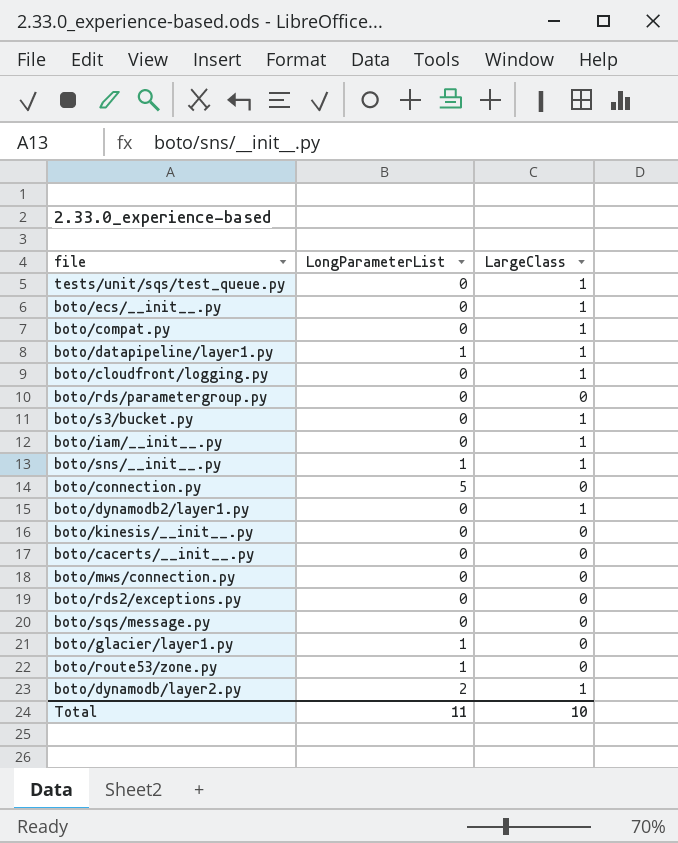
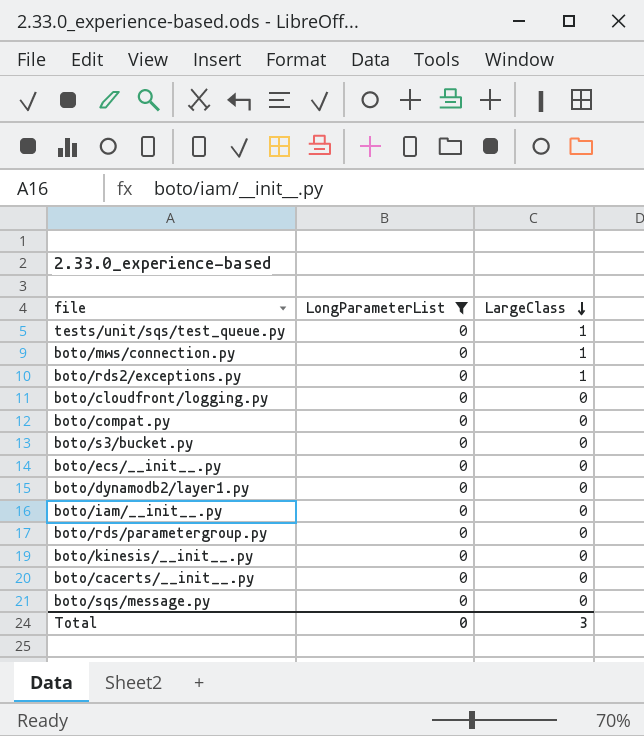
filter: none -> LongParameterList = 0
row order: none -> LargeClass descending
boto/mws/connection.py | LargeClass: 0 -> 1
boto/rds2/exceptions.py | LargeClass: 0 -> 1
boto/cloudfront/logging.py | LargeClass: 1 -> 0
boto/compat.py | LargeClass: 1 -> 0
boto/s3/bucket.py | LargeClass: 1 -> 0
boto/ecs/__init__.py | LargeClass: 1 -> 0
boto/dynamodb2/layer1.py | LargeClass: 1 -> 0
boto/iam/__init__.py | LargeClass: 1 -> 0
Total | LongParameterList: 11 -> 0
Total | LargeClass: 10 -> 3

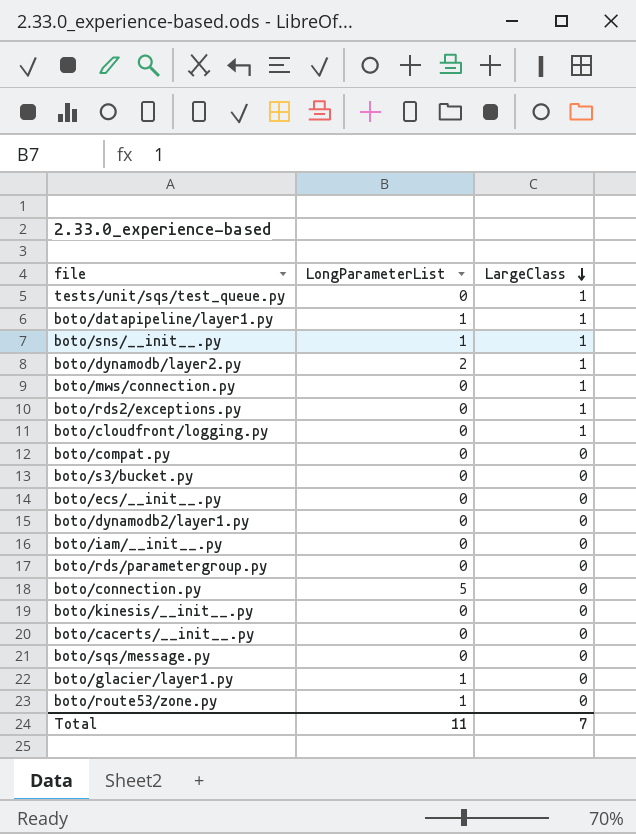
filter: LongParameterList = 0 -> none
boto/cloudfront/logging.py | LargeClass: 0 -> 1
Total | LongParameterList: 0 -> 11
Total | LargeClass: 3 -> 7

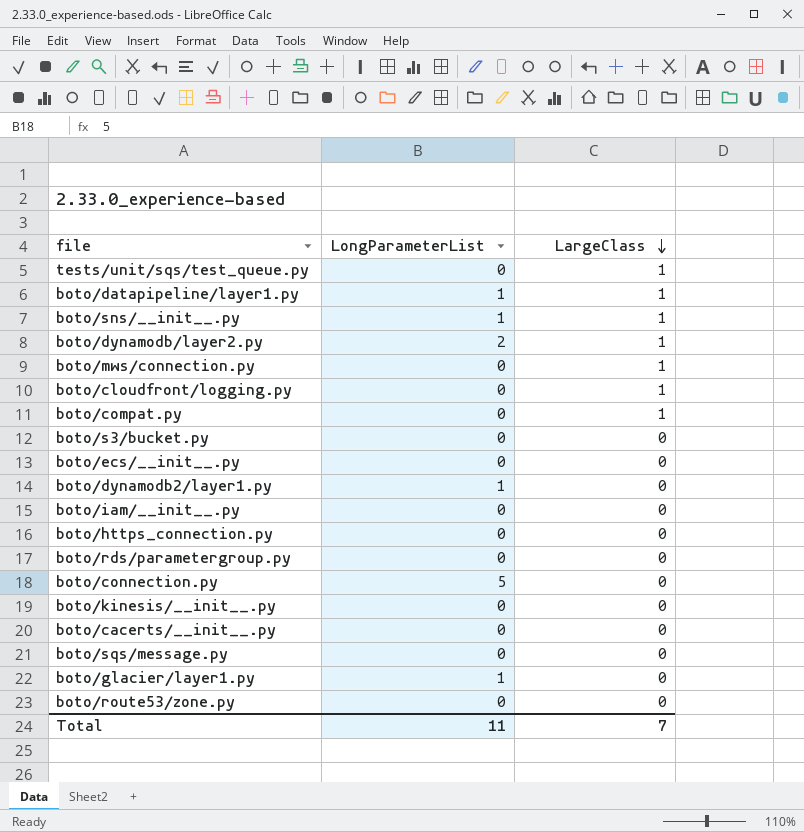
row boto/rds2/exceptions.py: 0 | 1 -> none
boto/compat.py | LargeClass: 0 -> 1
boto/dynamodb2/layer1.py | LongParameterList: 0 -> 1
row boto/https_connection.py: none -> 0 | 0
boto/route53/zone.py | LongParameterList: 1 -> 0

